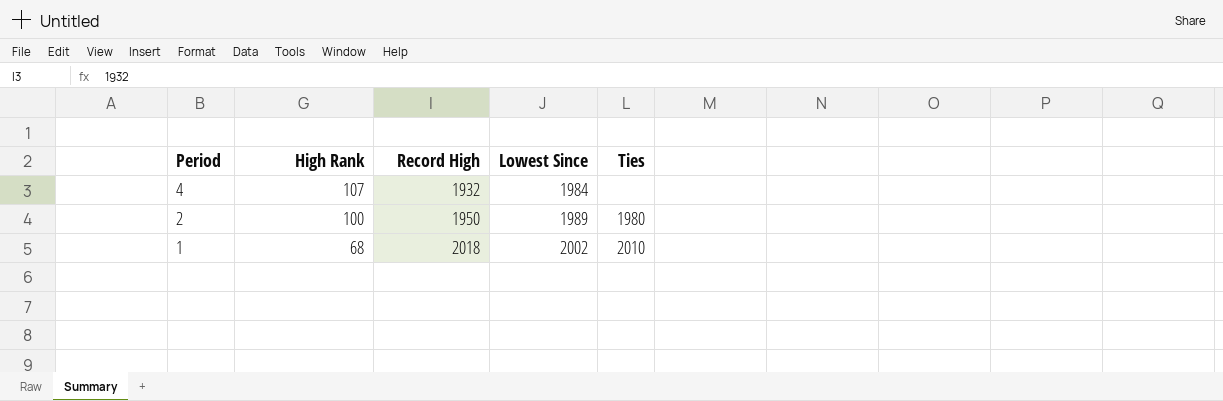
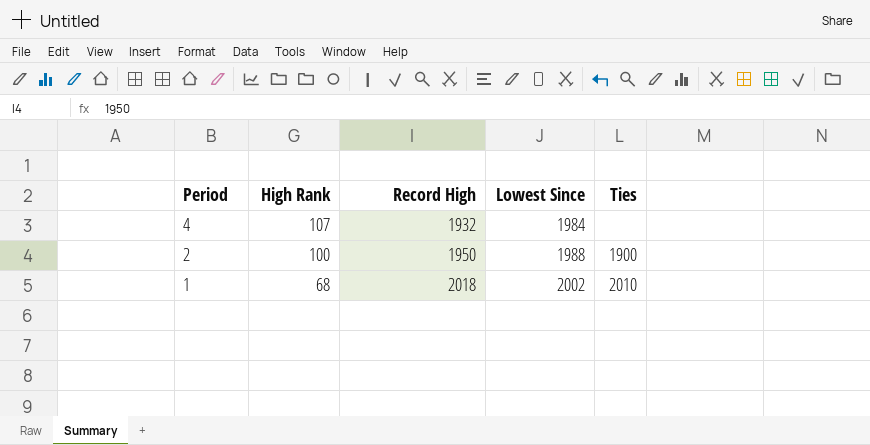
2 | Lowest Since: 1989 -> 1988
2 | Ties: 1980 -> 1900

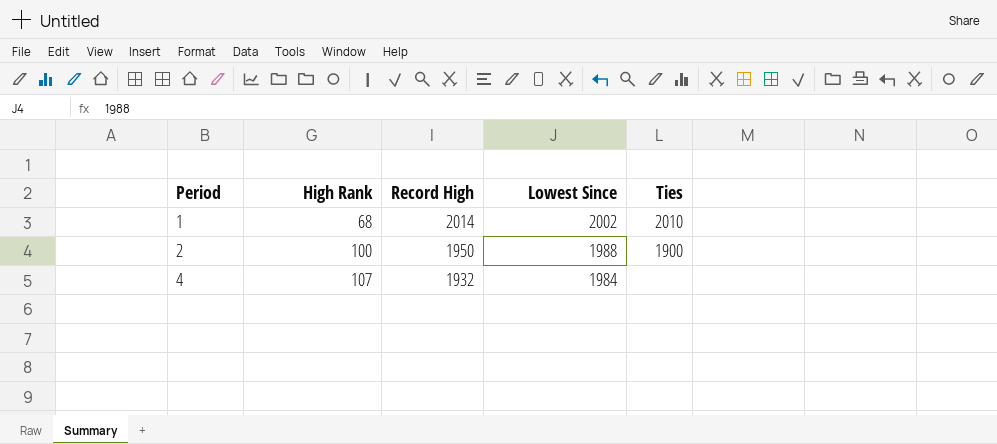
row order: Period descending -> Period ascending
1 | Record High: 2018 -> 2014

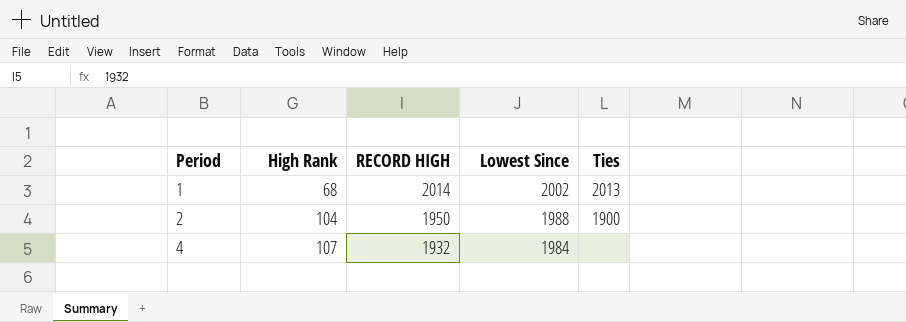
column name: Record High -> RECORD HIGH
1 | Ties: 2010 -> 2013
2 | High Rank: 100 -> 104

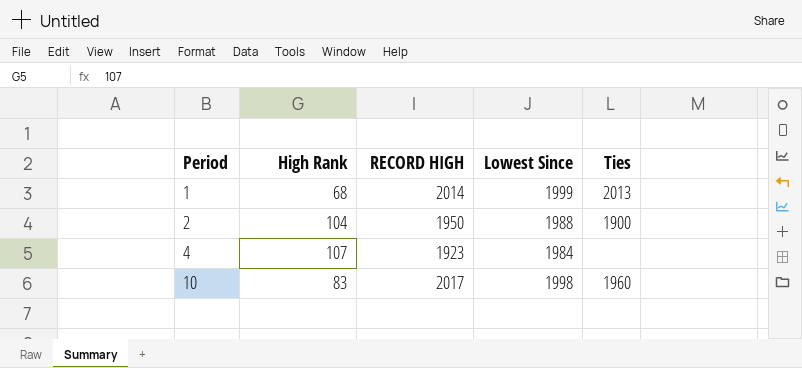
1 | Lowest Since: 2002 -> 1999
4 | RECORD HIGH: 1932 -> 1923
row 10: none -> 83 | 2017 | 1998 | 1960

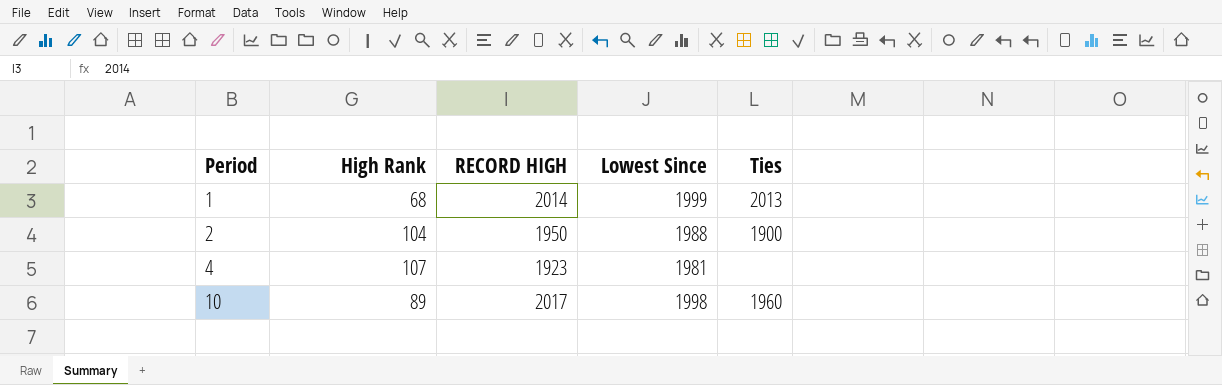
4 | Lowest Since: 1984 -> 1981
10 | High Rank: 83 -> 89

